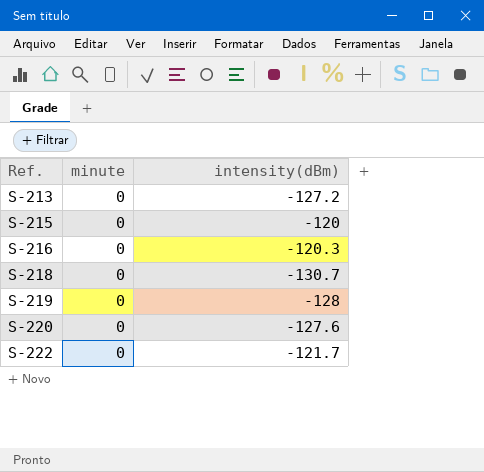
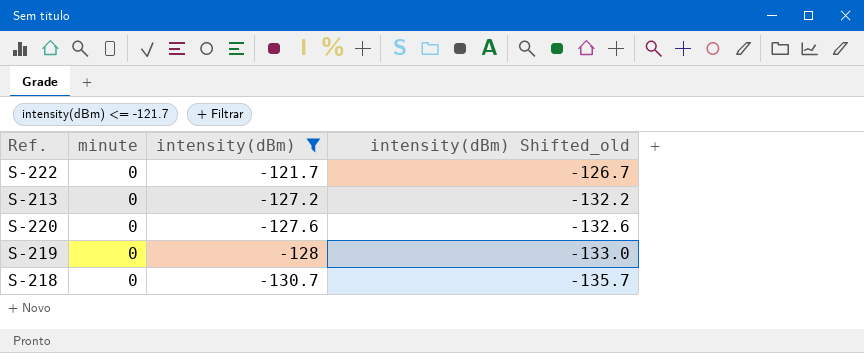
filter: none -> intensity(dBm) <= -121.7
row order: Ref. ascending -> intensity(dBm) descending
column intensity(dBm) Shifted_old | formula: none -> [intensity(dBm)] - 5

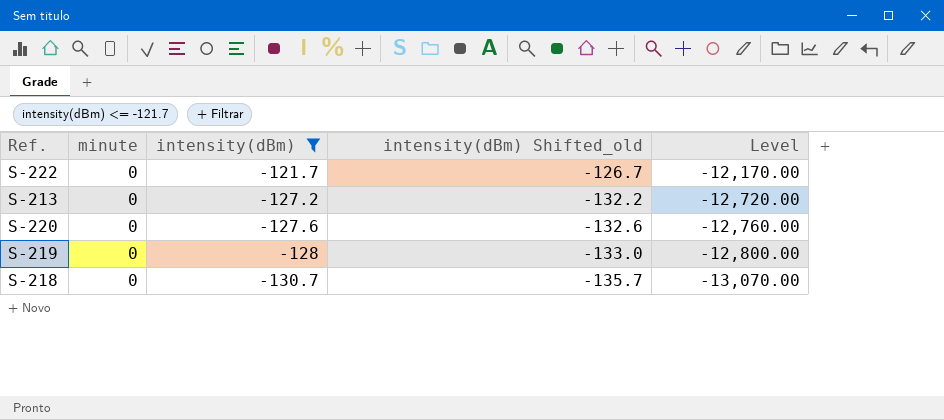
column Level | formula: none -> [intensity(dBm)] * 100

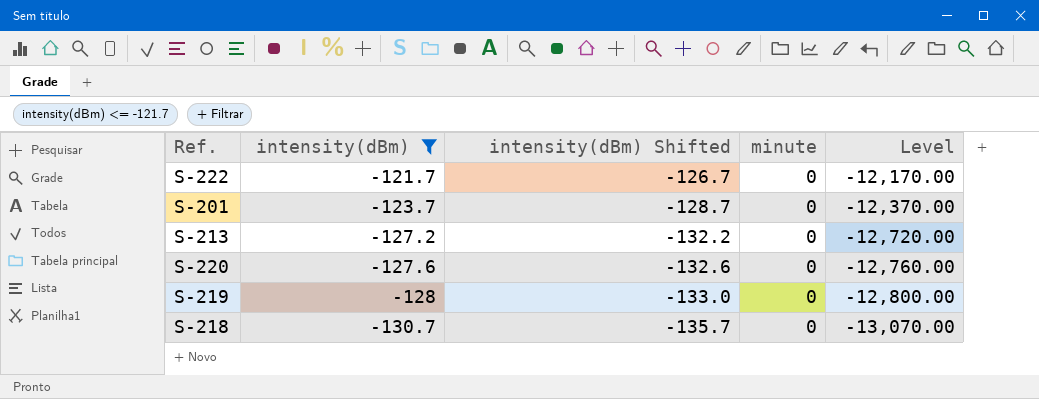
column name: intensity(dBm) Shifted_old -> intensity(dBm) Shifted
column minute | position: 2 -> 4
row S-201: none -> -123.7 | -128.7 | 0 | -12,370.00

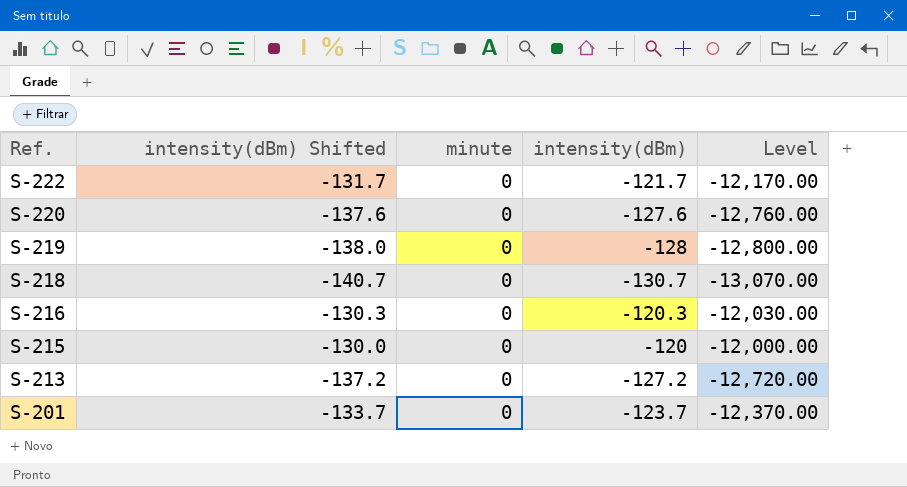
filter: intensity(dBm) <= -121.7 -> none
row order: intensity(dBm) descending -> Ref. descending
column intensity(dBm) Shifted | formula: [intensity(dBm)] - 5 -> [intensity(dBm)] - 10
column intensity(dBm) | position: 2 -> 4

